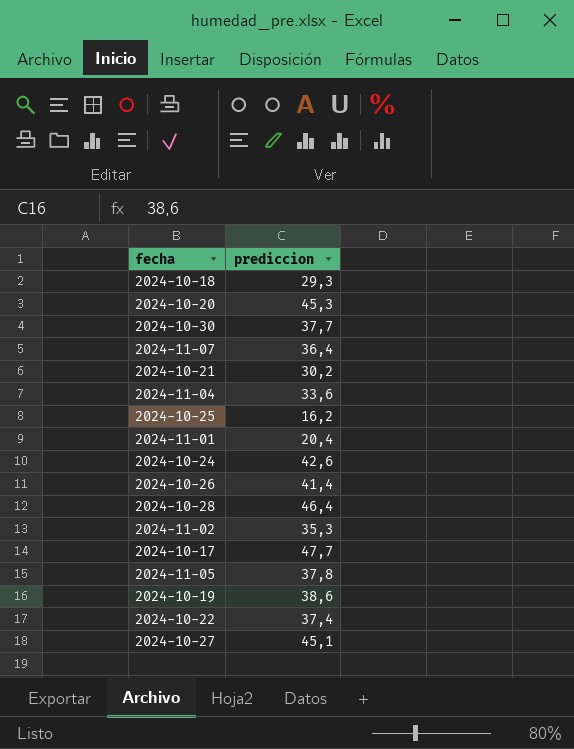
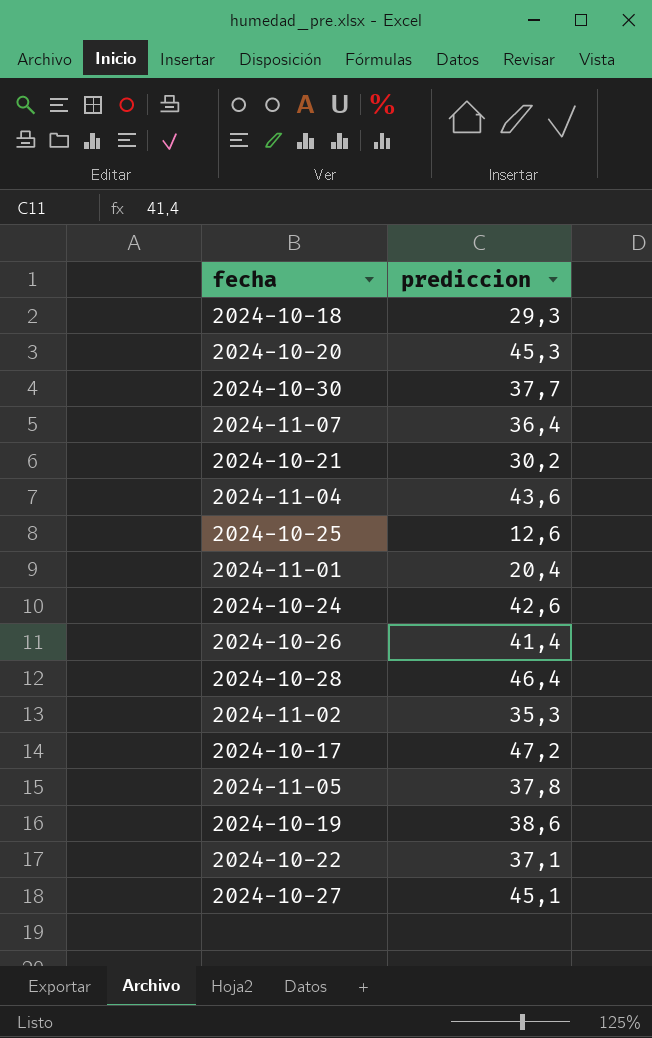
2024-11-04 | prediccion: 33,6 -> 43,6
2024-10-25 | prediccion: 16,2 -> 12,6
2024-10-17 | prediccion: 47,7 -> 47,2
2024-10-22 | prediccion: 37,4 -> 37,1

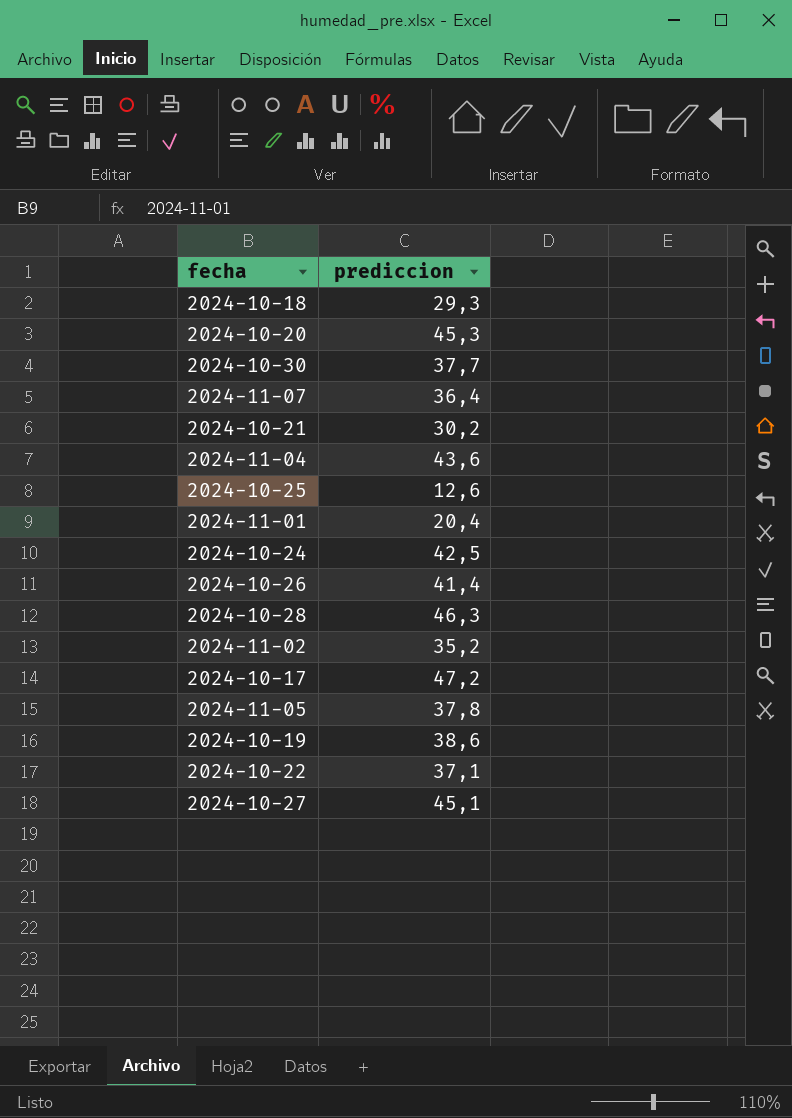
2024-10-24 | prediccion: 42,6 -> 42,5
2024-10-28 | prediccion: 46,4 -> 46,3
2024-11-02 | prediccion: 35,3 -> 35,2

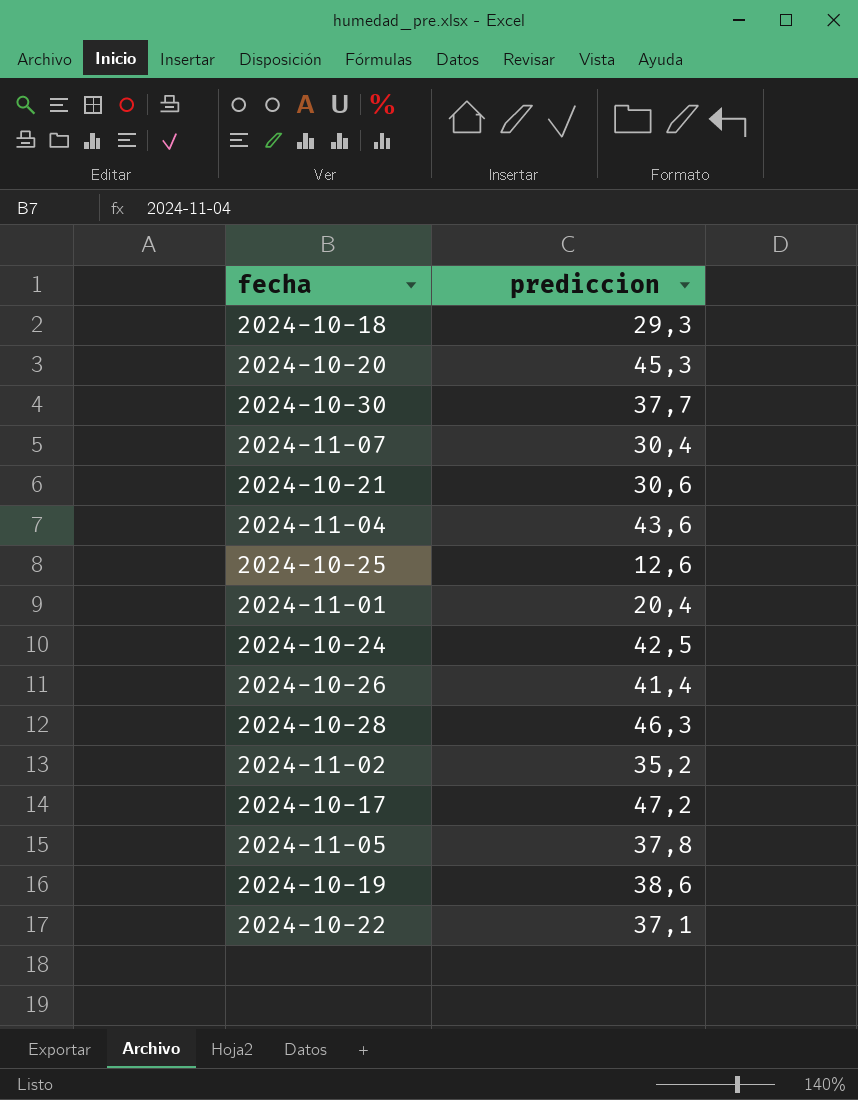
row 2024-10-27: 45,1 -> none
2024-11-07 | prediccion: 36,4 -> 30,4
2024-10-21 | prediccion: 30,2 -> 30,6

